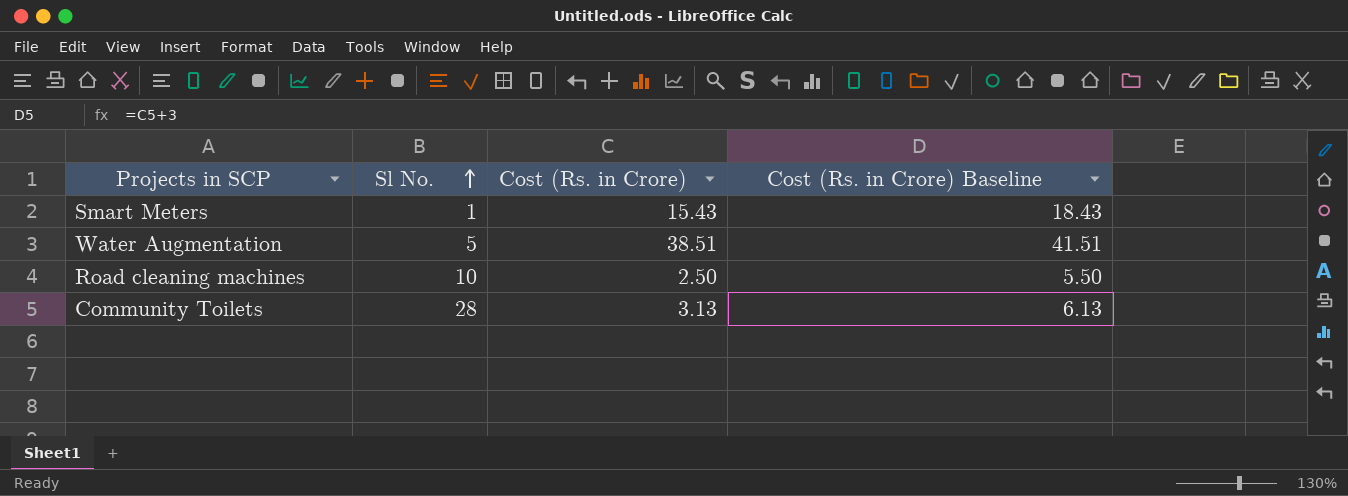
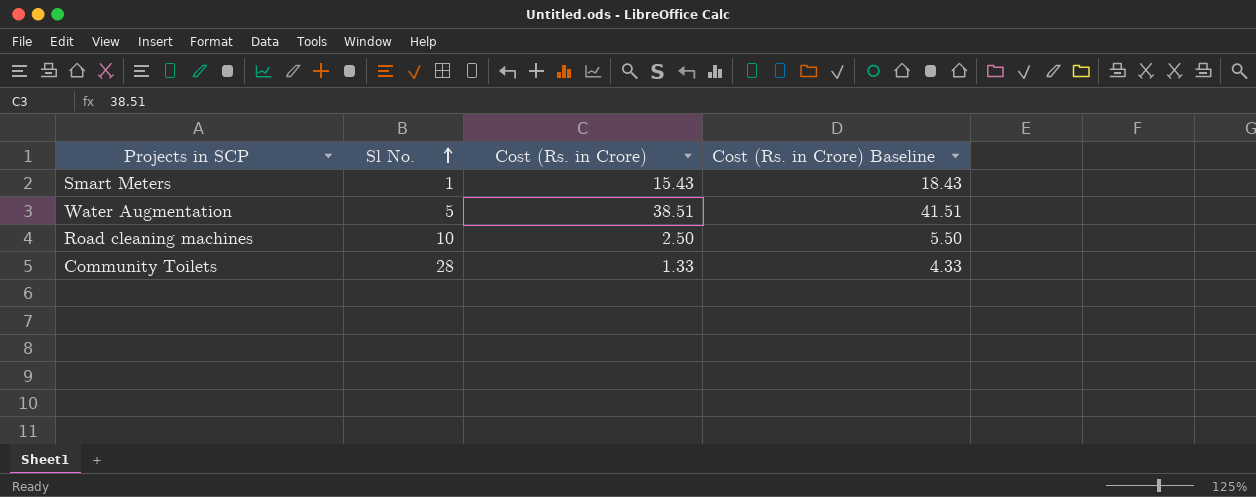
Community Toilets | Cost (Rs. in Crore): 3.13 -> 1.33
Community Toilets | Cost (Rs. in Crore) Baseline: 6.13 -> 4.33

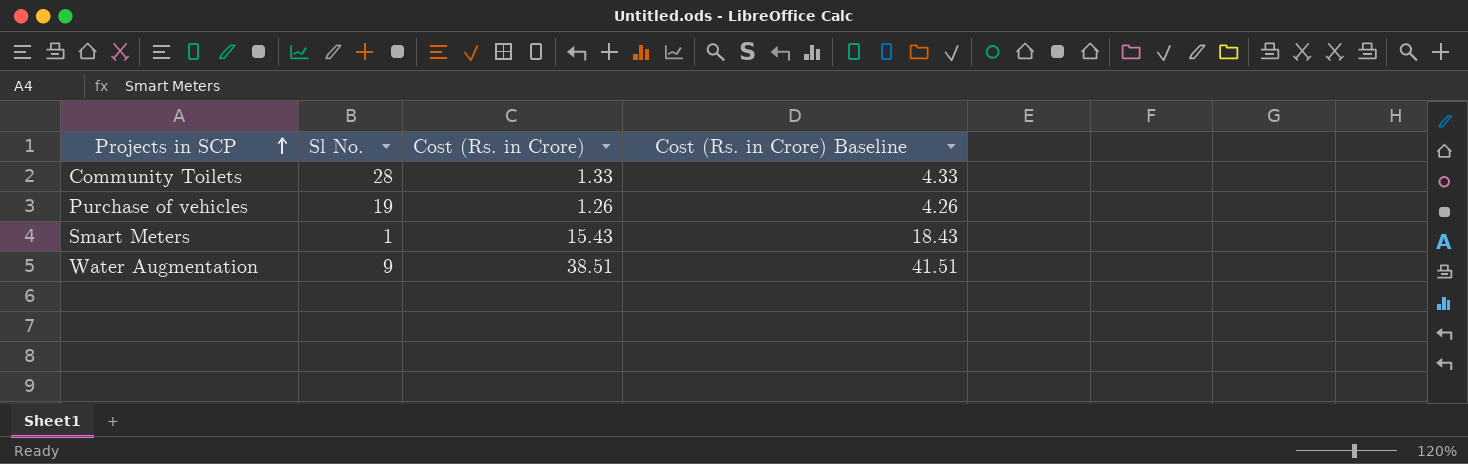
row order: Sl No. ascending -> Projects in SCP ascending
row Road cleaning machines: 10 | 2.50 | 5.50 -> none
row Purchase of vehicles: none -> 19 | 1.26 | 4.26
Water Augmentation | Sl No.: 5 -> 9

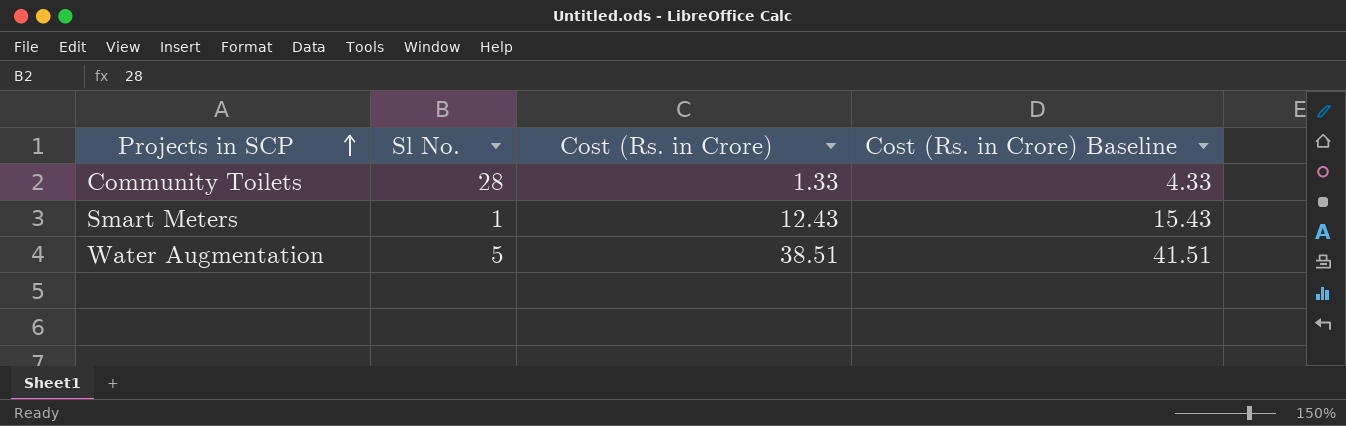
row Purchase of vehicles: 19 | 1.26 | 4.26 -> none
Smart Meters | Cost (Rs. in Crore): 15.43 -> 12.43
Smart Meters | Cost (Rs. in Crore) Baseline: 18.43 -> 15.43
Water Augmentation | Sl No.: 9 -> 5

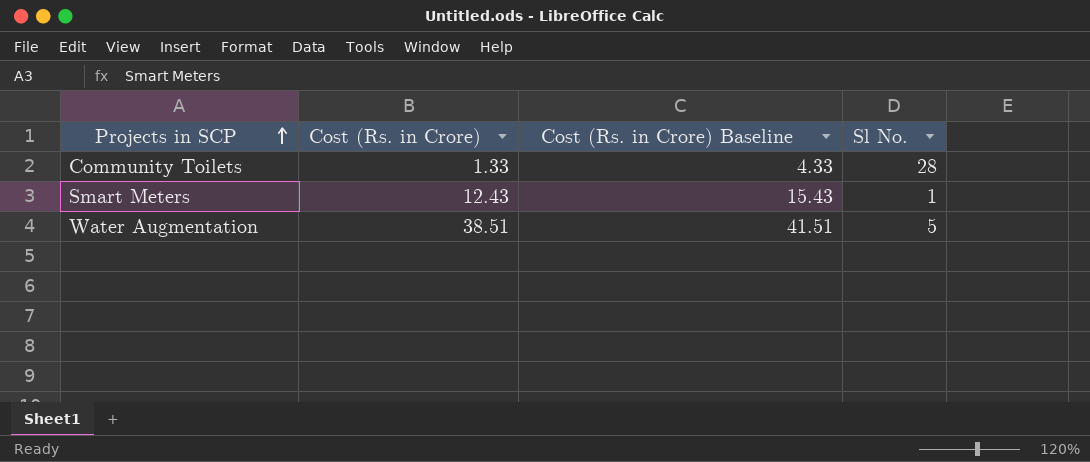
column Sl No. | position: 2 -> 4

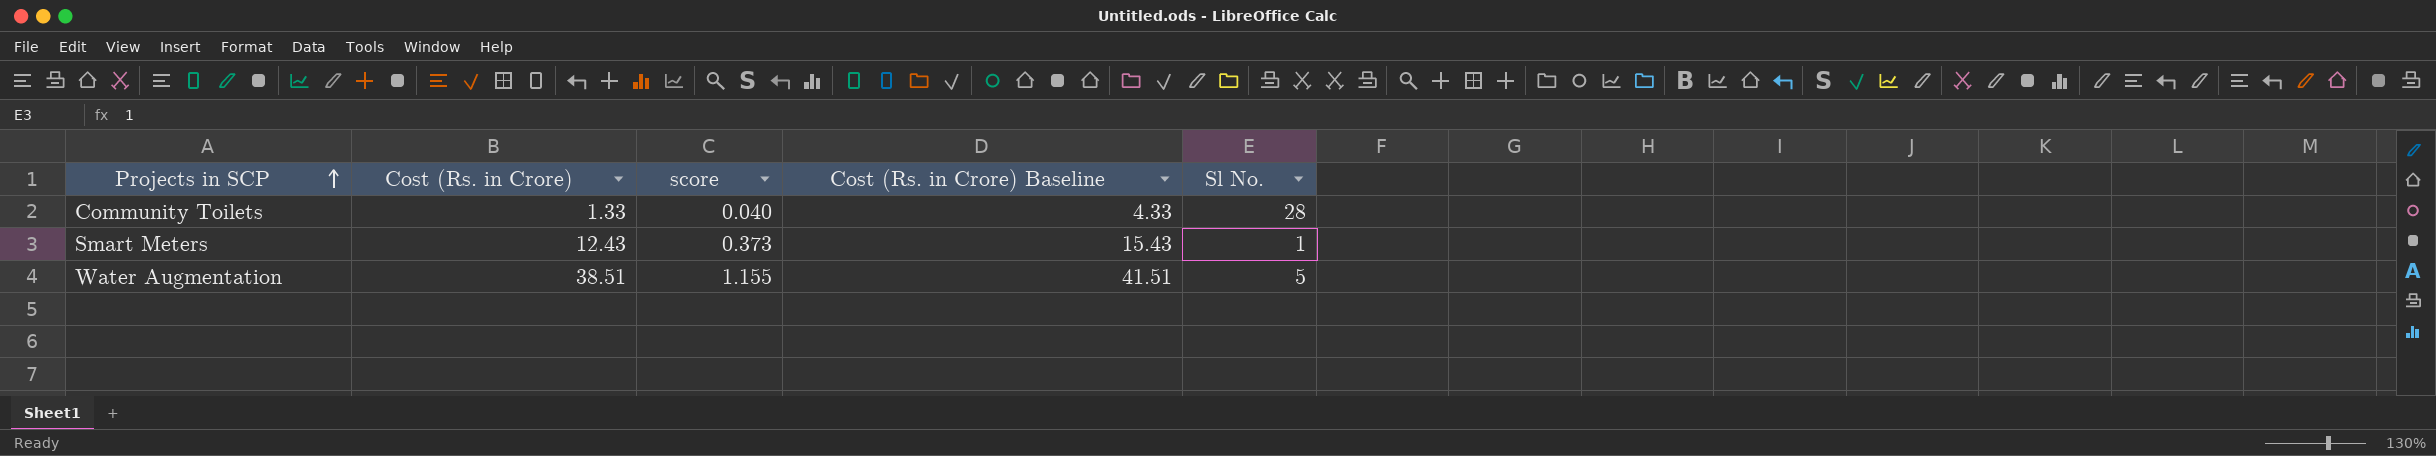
column score | formula: none -> [Cost (Rs. in Crore)] * 0.03

